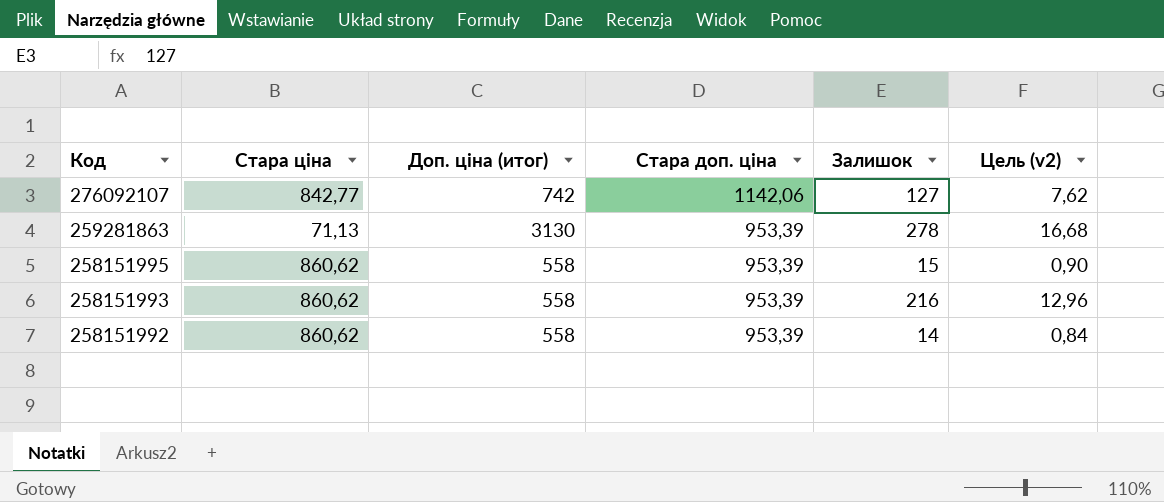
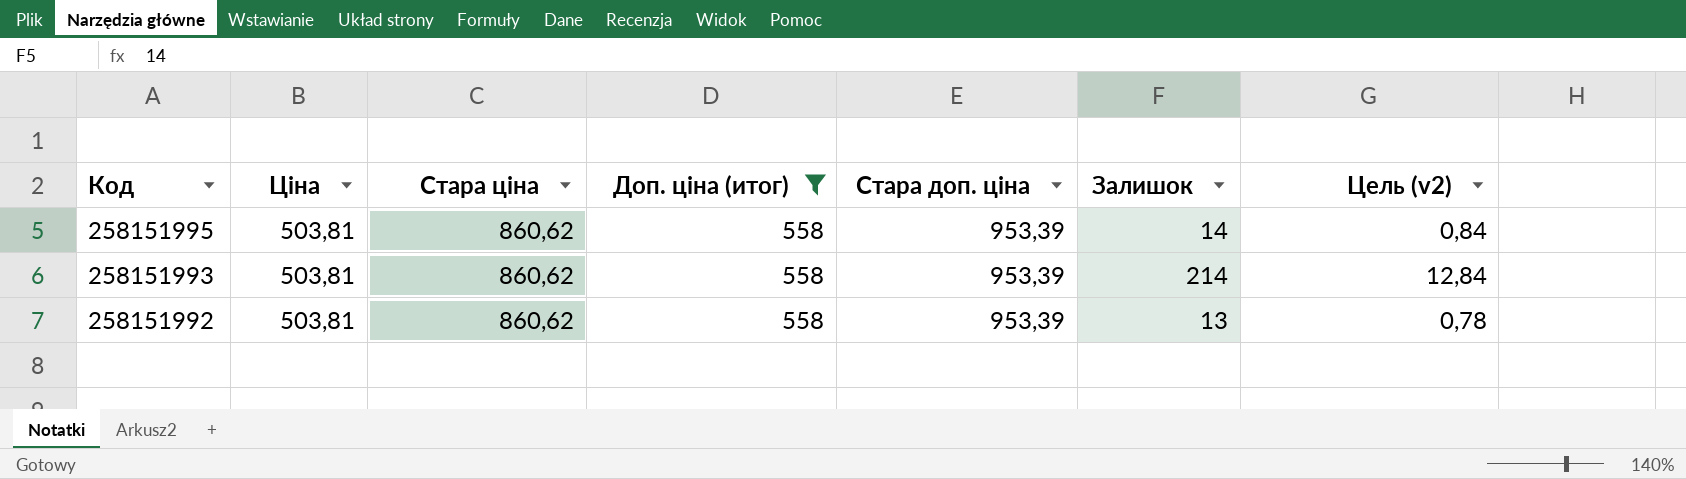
filter: none -> Доп. ціна (итог) = 558
column Ціна | position: none -> 2
258151995 | Залишок: 15 -> 14
258151995 | Цель (v2): 0,90 -> 0,84
258151993 | Залишок: 216 -> 214
258151993 | Цель (v2): 12,96 -> 12,84
258151992 | Залишок: 14 -> 13
258151992 | Цель (v2): 0,84 -> 0,78

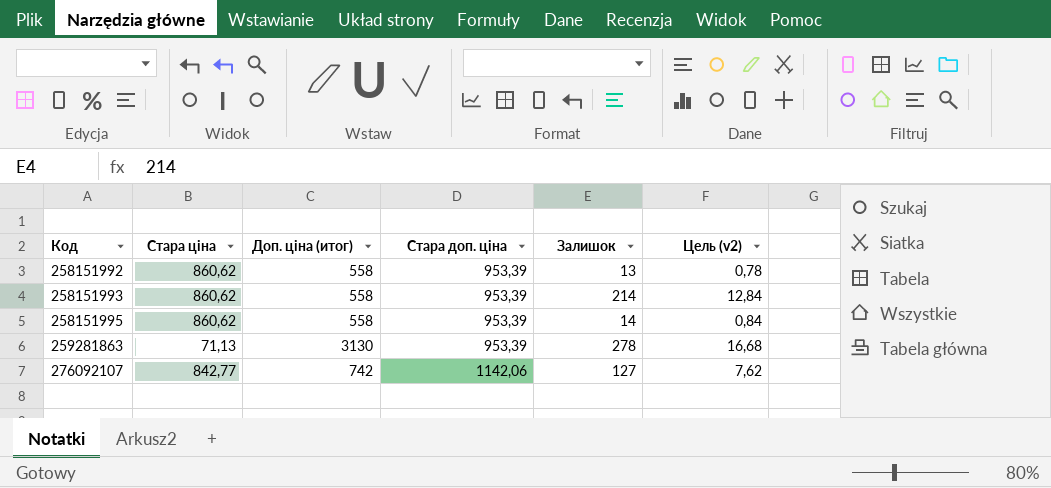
filter: Доп. ціна (итог) = 558 -> none
row order: Код descending -> Код ascending
column Ціна | position: 2 -> none

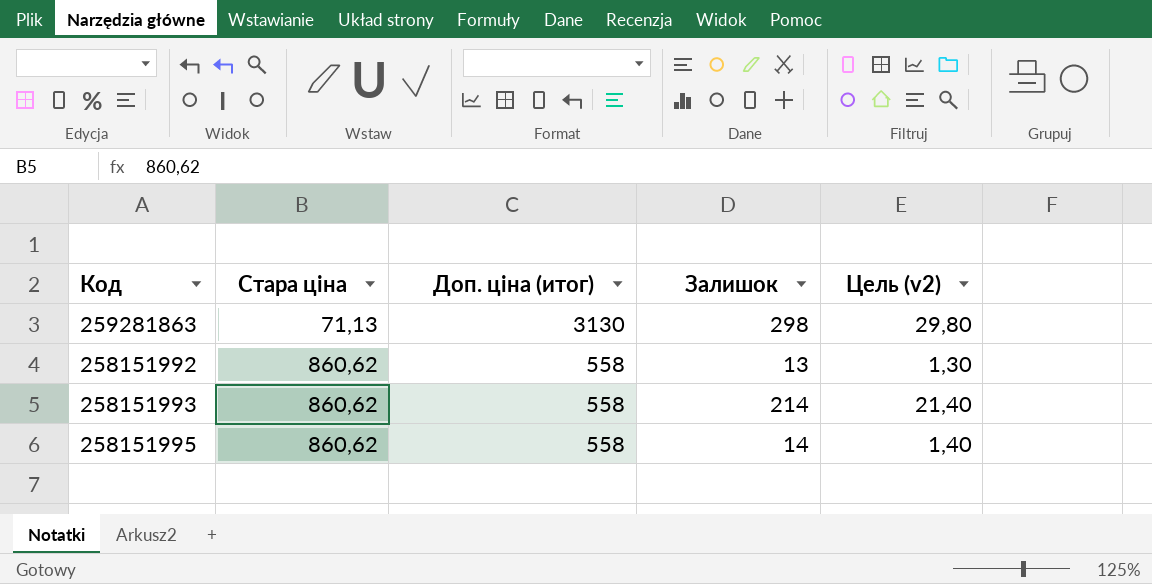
row order: Код ascending -> Стара ціна ascending
column Стара доп. ціна | position: 4 -> none
column Цель (v2) | formula: [Залишок] * 0,06 -> [Залишок] * 0,1
row 276092107: 842,77 | 742 | 1142,06 | 127 | 7,62 -> none
259281863 | Залишок: 278 -> 298

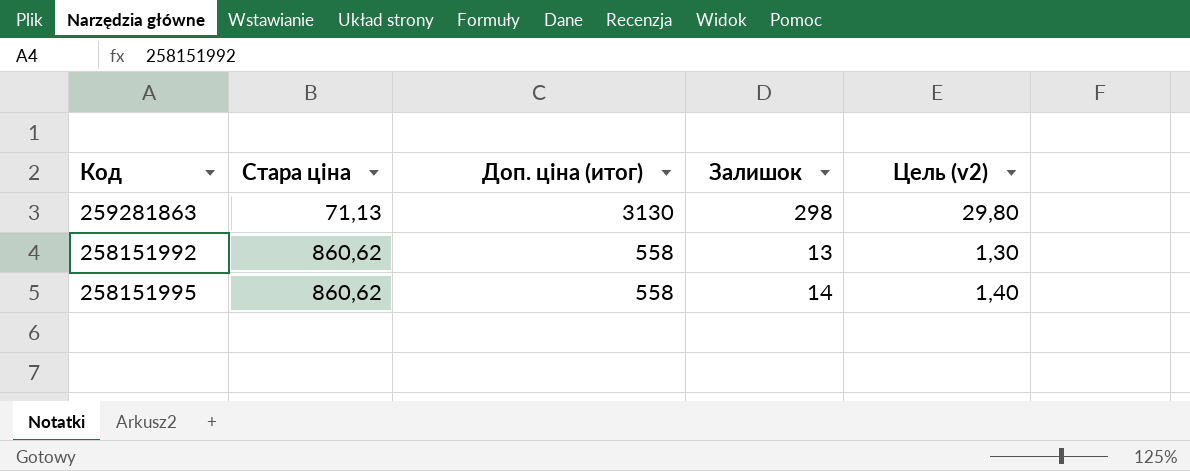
row 258151993: 860,62 | 558 | 214 | 21,40 -> none

